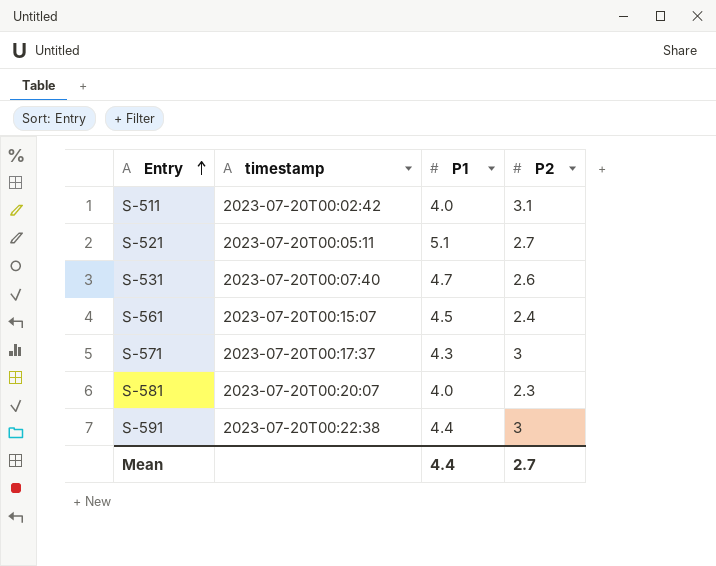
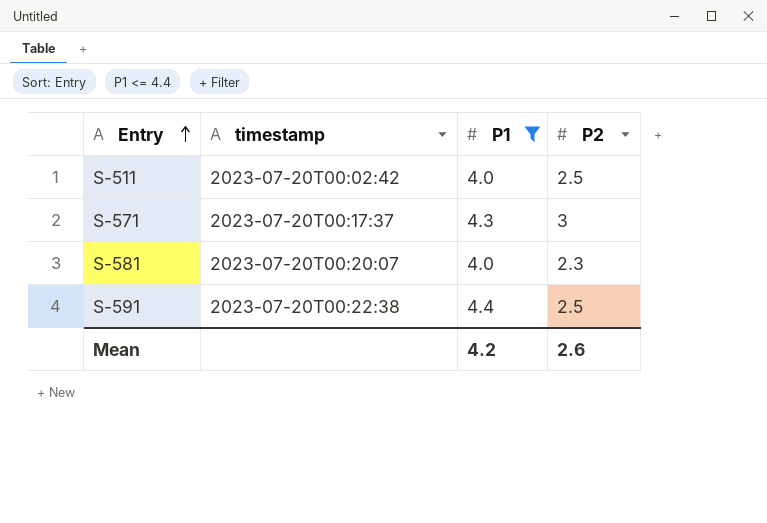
filter: none -> P1 <= 4.4
S-511 | P2: 3.1 -> 2.5
S-591 | P2: 3 -> 2.5
Mean | P1: 4.4 -> 4.2
Mean | P2: 2.7 -> 2.6

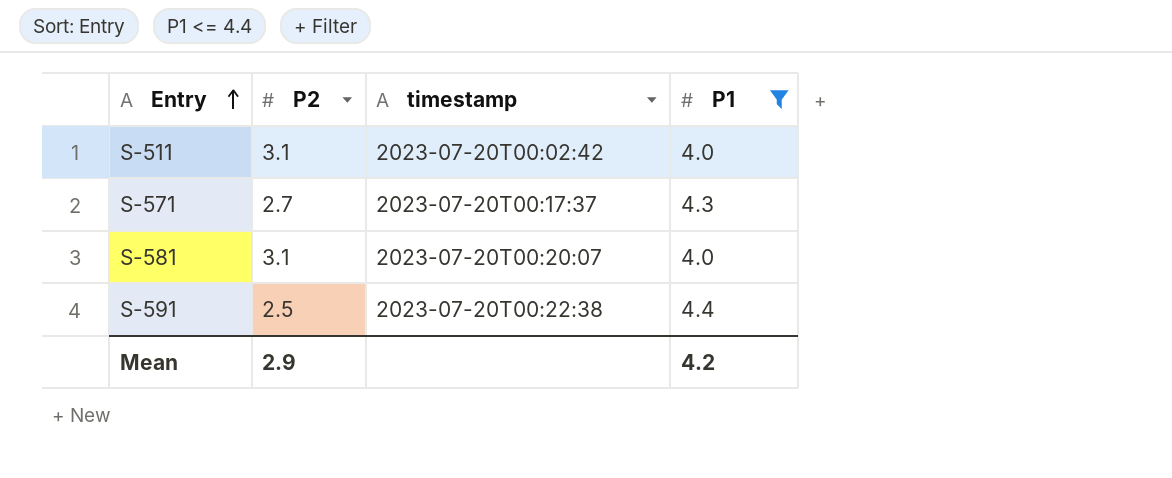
column P2 | position: 4 -> 2
S-511 | P2: 2.5 -> 3.1
S-571 | P2: 3 -> 2.7
S-581 | P2: 2.3 -> 3.1
Mean | P2: 2.6 -> 2.9

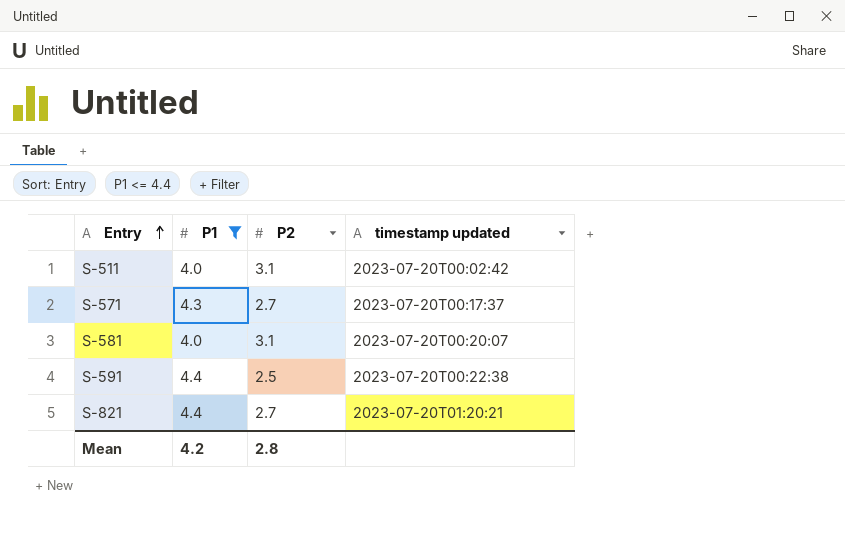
column P1 | position: 4 -> 2
column name: timestamp -> timestamp updated
row S-821: none -> 4.4 | 2.7 | 2023-07-20T01:20:21
Mean | P2: 2.9 -> 2.8

